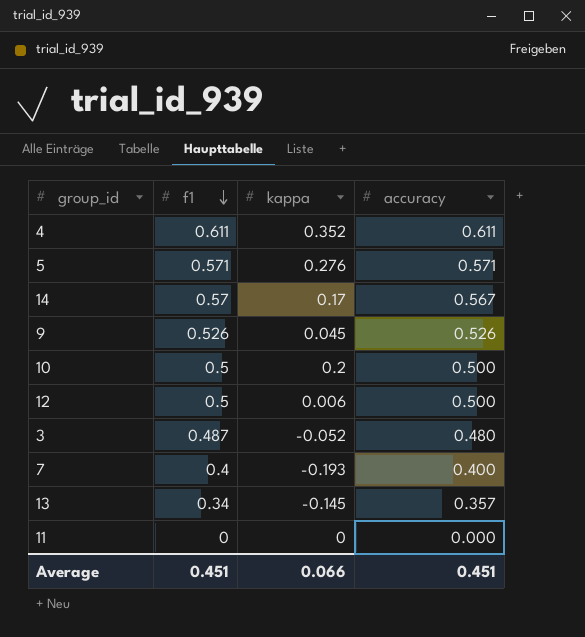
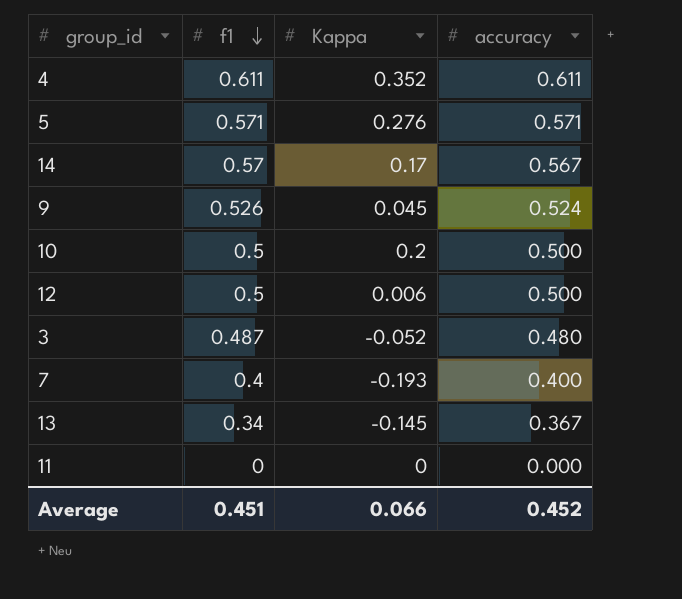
column name: kappa -> Kappa
9 | accuracy: 0.526 -> 0.524
13 | accuracy: 0.357 -> 0.367
Average | accuracy: 0.451 -> 0.452

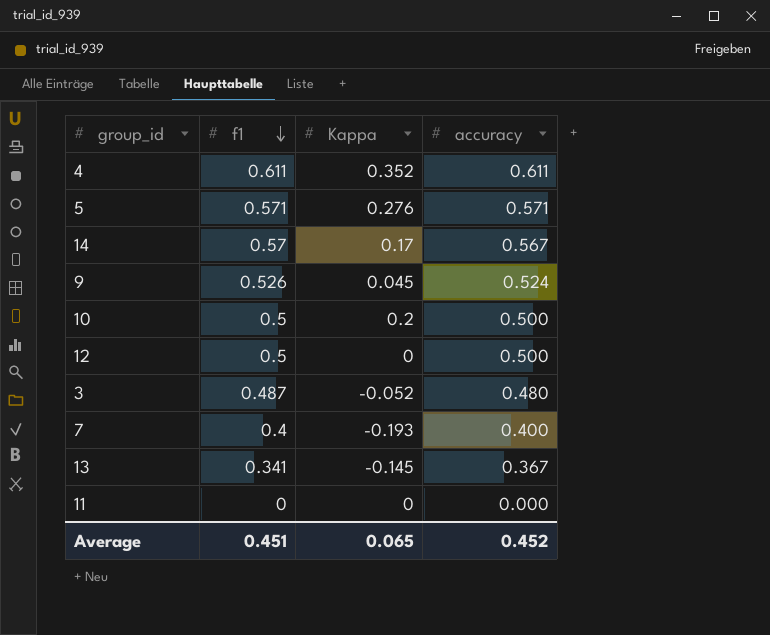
12 | Kappa: 0.006 -> 0
13 | f1: 0.34 -> 0.341
Average | Kappa: 0.066 -> 0.065

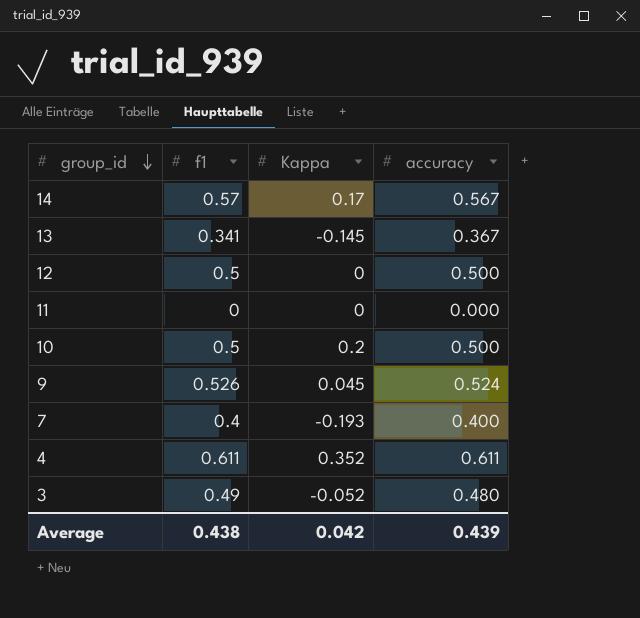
row order: f1 descending -> group_id descending
row 5: 0.571 | 0.276 | 0.571 -> none
3 | f1: 0.487 -> 0.49
Average | f1: 0.451 -> 0.438
Average | Kappa: 0.065 -> 0.042
Average | accuracy: 0.452 -> 0.439

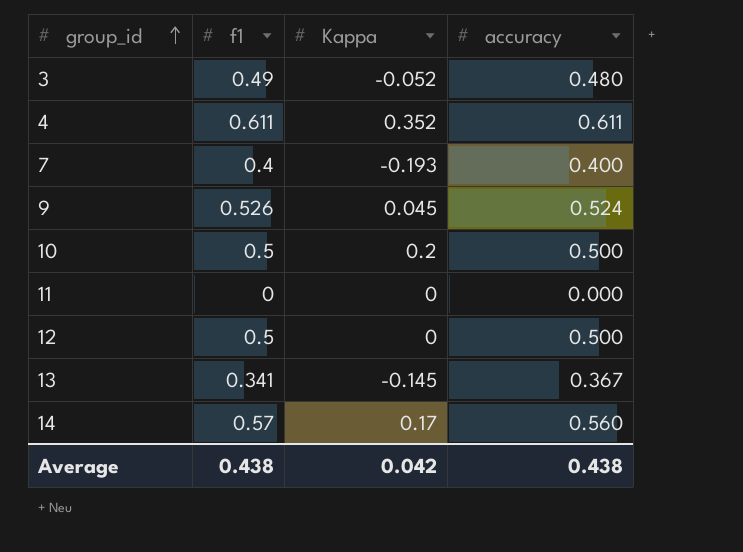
row order: group_id descending -> group_id ascending
14 | accuracy: 0.567 -> 0.560
Average | accuracy: 0.439 -> 0.438

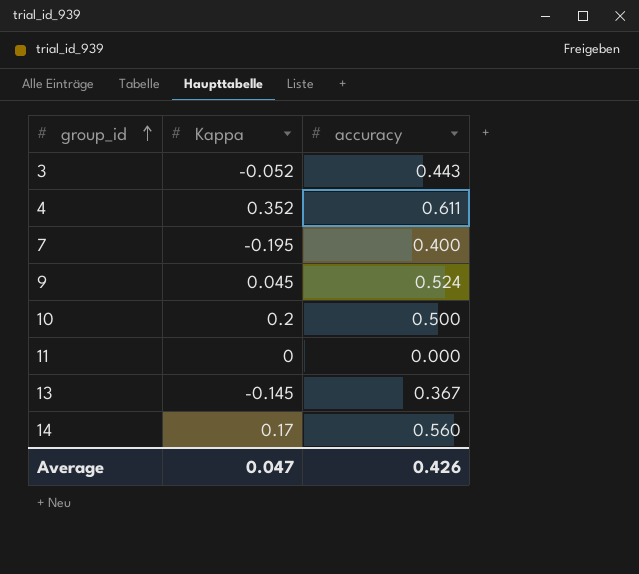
column f1 | position: 2 -> none
row 12: 0.5 | 0 | 0.500 -> none
3 | accuracy: 0.480 -> 0.443
7 | Kappa: -0.193 -> -0.195
Average | Kappa: 0.042 -> 0.047
Average | accuracy: 0.438 -> 0.426

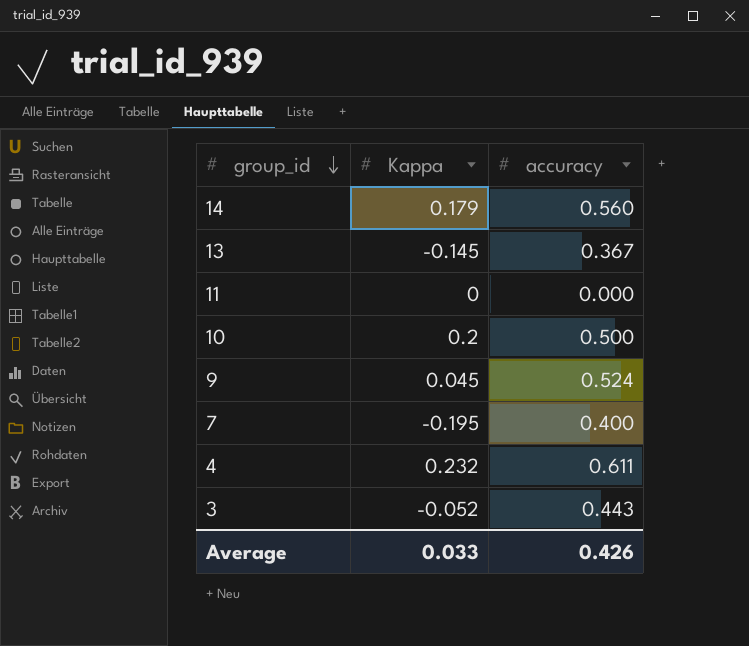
row order: group_id ascending -> group_id descending
14 | Kappa: 0.17 -> 0.179
4 | Kappa: 0.352 -> 0.232
Average | Kappa: 0.047 -> 0.033

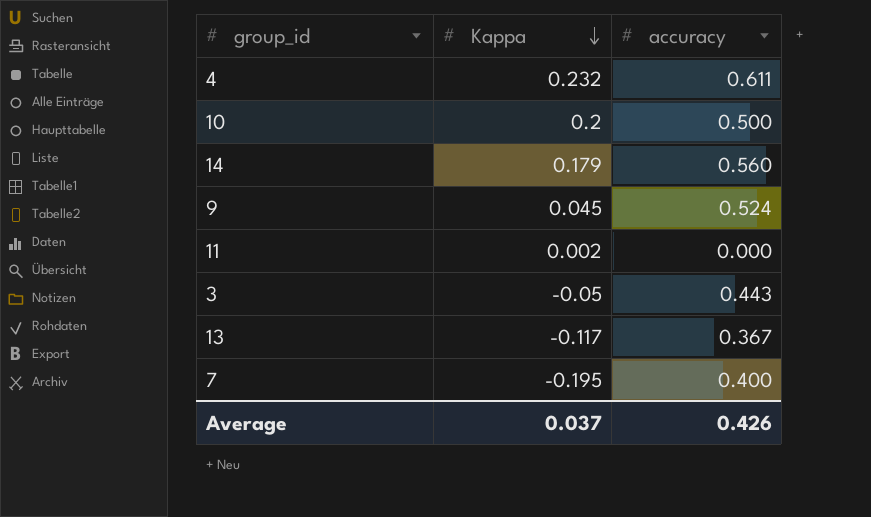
row order: group_id descending -> Kappa descending
11 | Kappa: 0 -> 0.002
3 | Kappa: -0.052 -> -0.05
13 | Kappa: -0.145 -> -0.117
Average | Kappa: 0.033 -> 0.037

